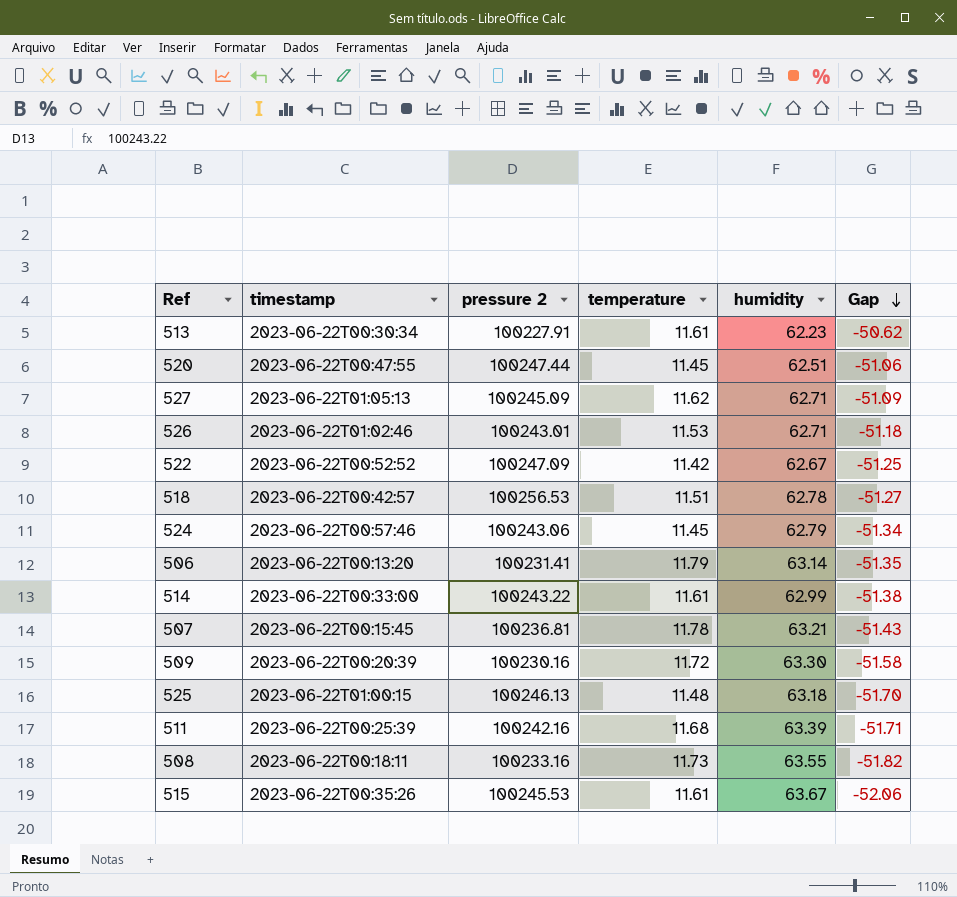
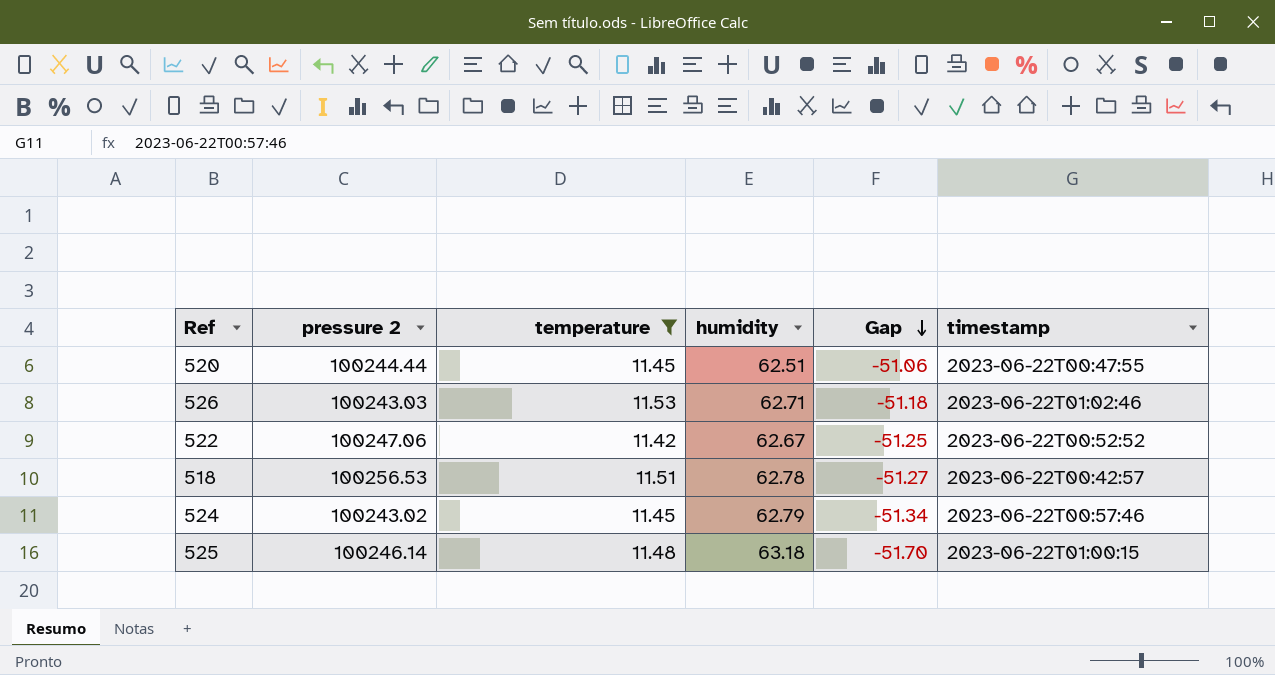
filter: none -> temperature <= 11.53
column timestamp | position: 2 -> 6
520 | pressure 2: 100247.44 -> 100244.44
526 | pressure 2: 100243.01 -> 100243.03
522 | pressure 2: 100247.09 -> 100247.06
524 | pressure 2: 100243.06 -> 100243.02
525 | pressure 2: 100246.13 -> 100246.14

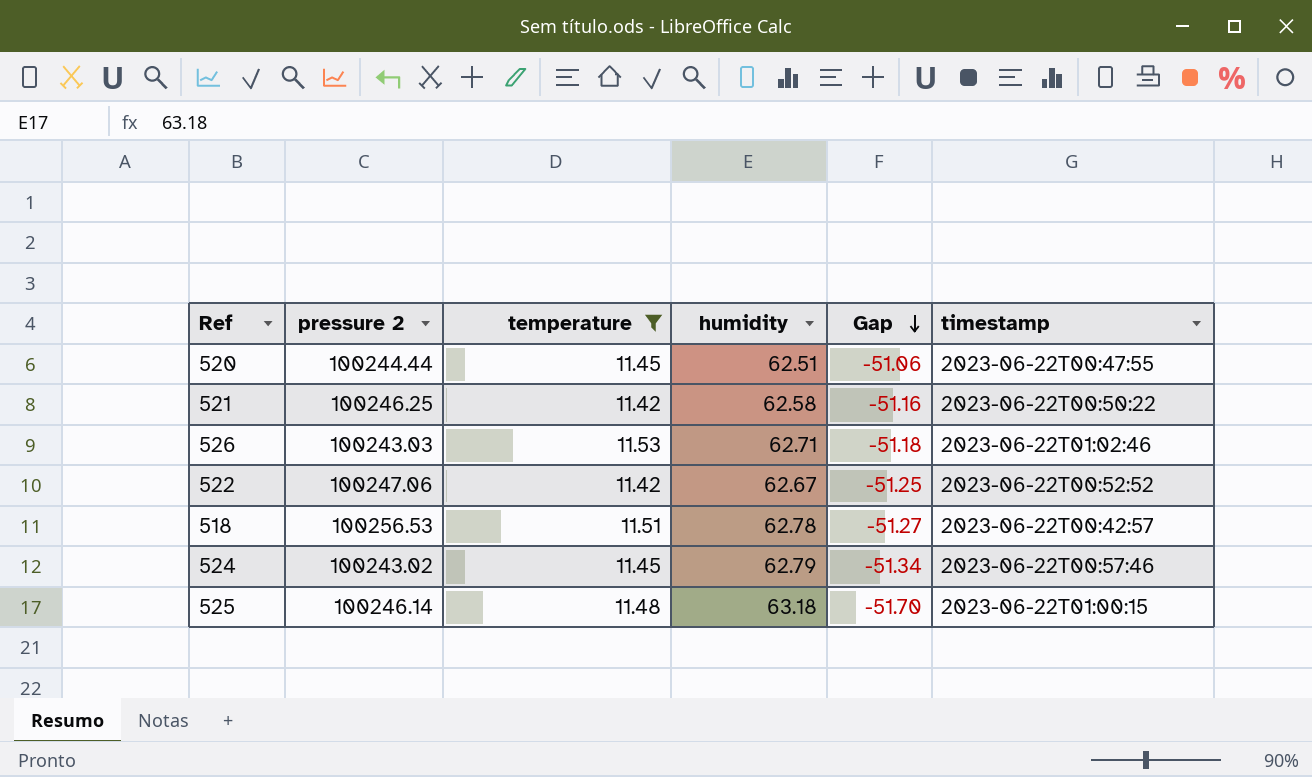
row 521: none -> 100246.25 | 11.42 | 62.58 | -51.16 | 2023-06-22T00:50:22

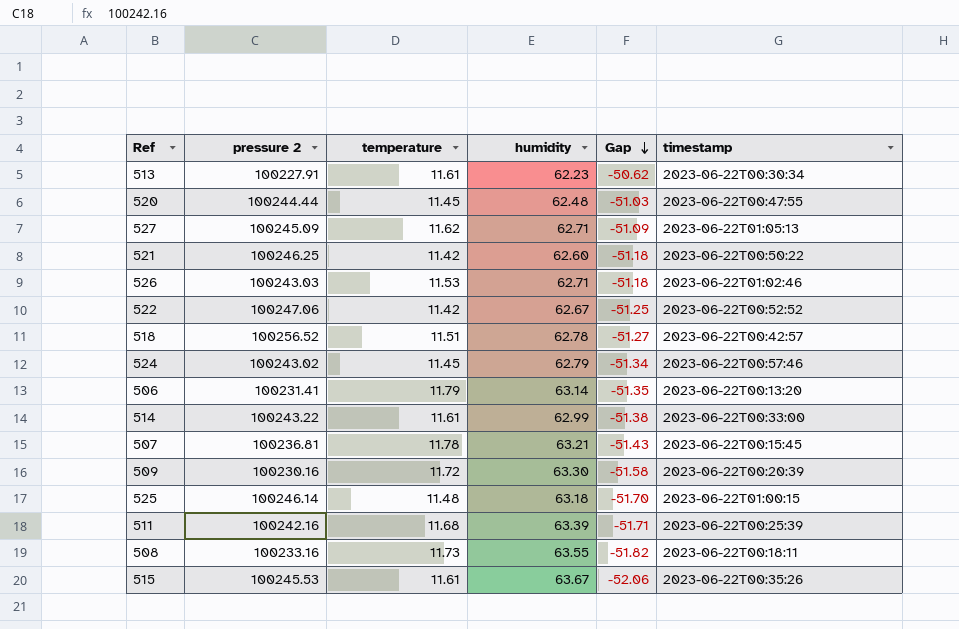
filter: temperature <= 11.53 -> none
520 | humidity: 62.51 -> 62.48
520 | Gap: -51.06 -> -51.03
521 | humidity: 62.58 -> 62.60
521 | Gap: -51.16 -> -51.18
518 | pressure 2: 100256.53 -> 100256.52

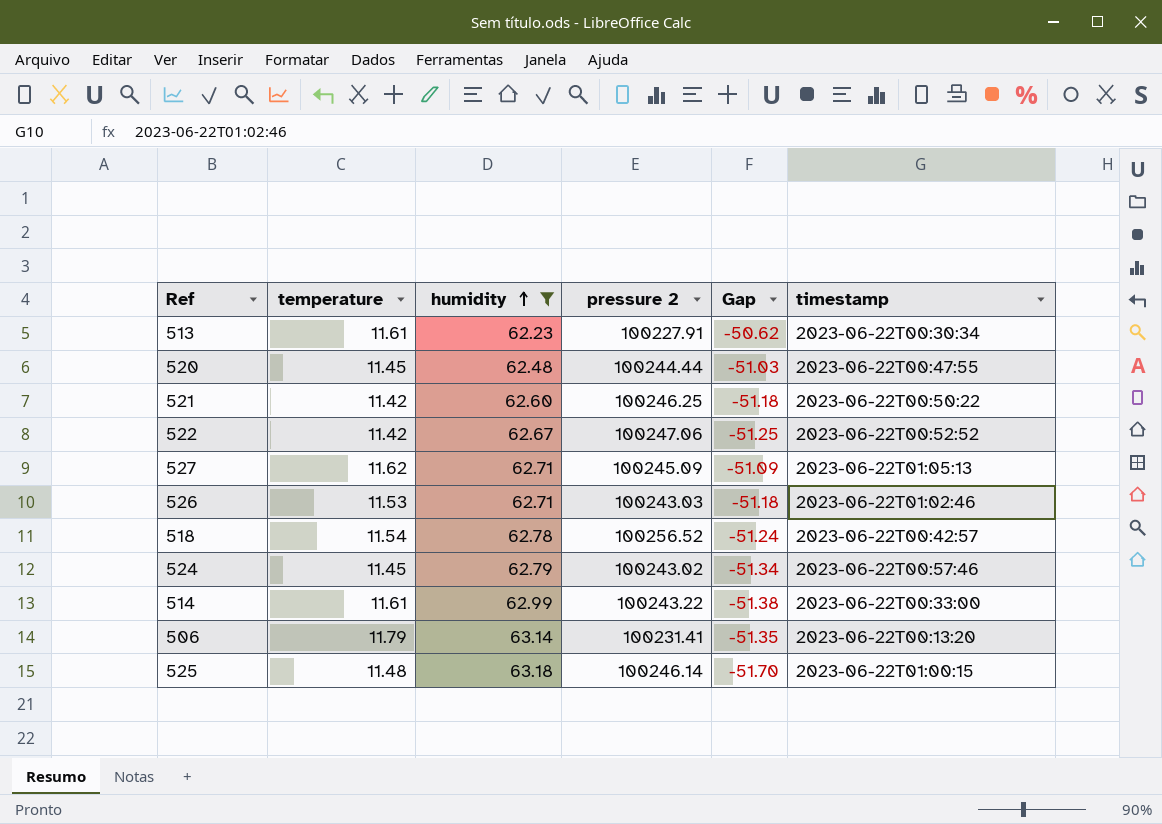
filter: none -> humidity <= 63.18
row order: Gap descending -> humidity ascending
column pressure 2 | position: 2 -> 4
518 | temperature: 11.51 -> 11.54
518 | Gap: -51.27 -> -51.24

